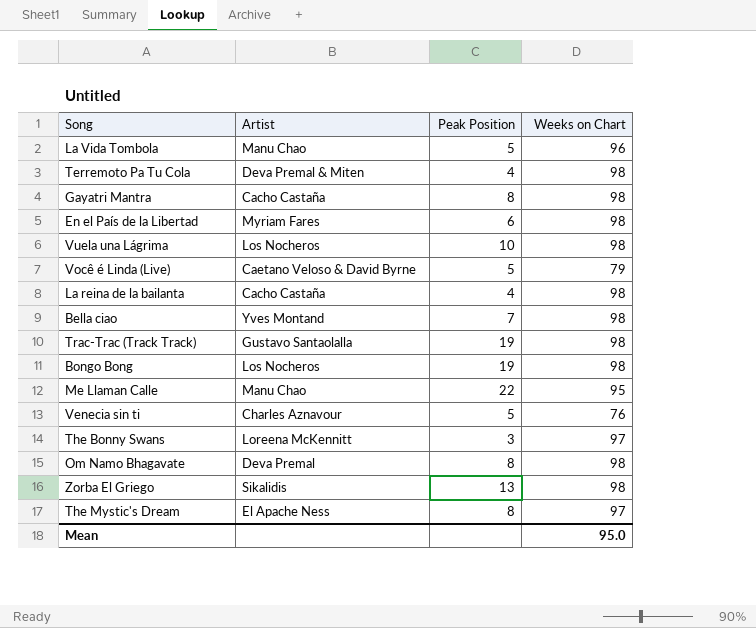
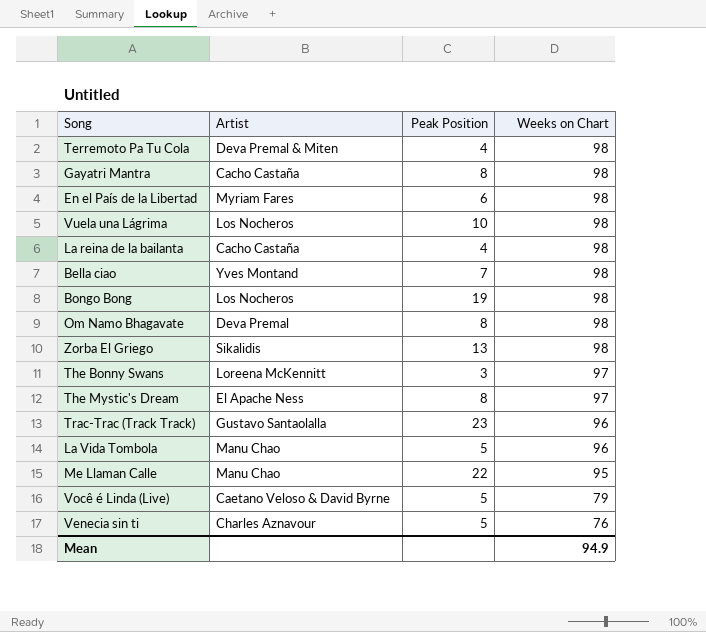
row order: none -> Weeks on Chart descending
Trac-Trac (Track Track) | Peak Position: 19 -> 23
Trac-Trac (Track Track) | Weeks on Chart: 98 -> 96
Mean | Weeks on Chart: 95.0 -> 94.9

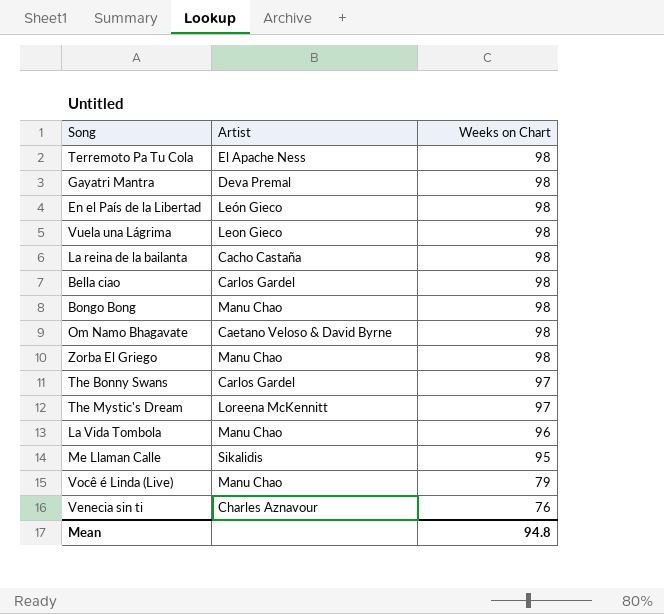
column Peak Position | position: 3 -> none
row Trac-Trac (Track Track): Gustavo Santaolalla | 23 | 96 -> none
Terremoto Pa Tu Cola | Artist: Deva Premal & Miten -> El Apache Ness
Gayatri Mantra | Artist: Cacho Castaña -> Deva Premal
En el País de la Libertad | Artist: Myriam Fares -> León Gieco
Vuela una Lágrima | Artist: Los Nocheros -> Leon Gieco
Bella ciao | Artist: Yves Montand -> Carlos Gardel
Bongo Bong | Artist: Los Nocheros -> Manu Chao
Om Namo Bhagavate | Artist: Deva Premal -> Caetano Veloso & David Byrne
Zorba El Griego | Artist: Sikalidis -> Manu Chao
The Bonny Swans | Artist: Loreena McKennitt -> Carlos Gardel
The Mystic's Dream | Artist: El Apache Ness -> Loreena McKennitt
Me Llaman Calle | Artist: Manu Chao -> Sikalidis
Você é Linda (Live) | Artist: Caetano Veloso & David Byrne -> Manu Chao
Mean | Weeks on Chart: 94.9 -> 94.8

